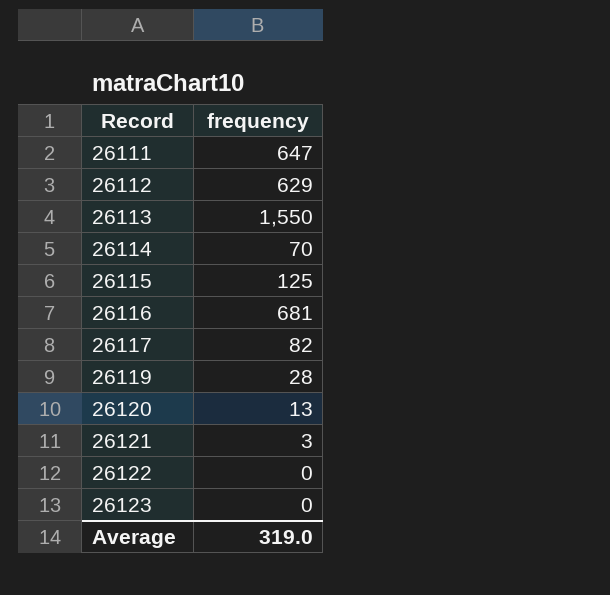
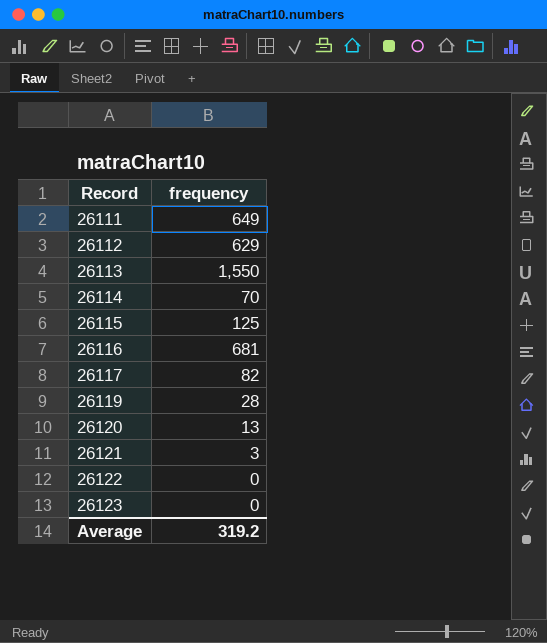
26111 | frequency: 647 -> 649
Average | frequency: 319.0 -> 319.2

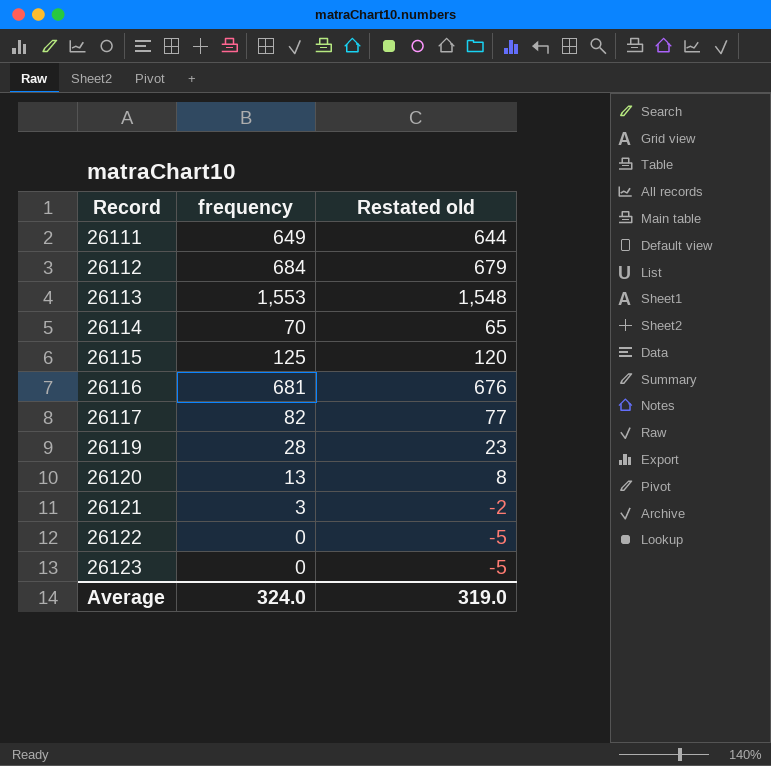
column Restated old | formula: none -> [frequency] - 5
26112 | frequency: 629 -> 684
26113 | frequency: 1,550 -> 1,553
Average | frequency: 319.2 -> 324.0

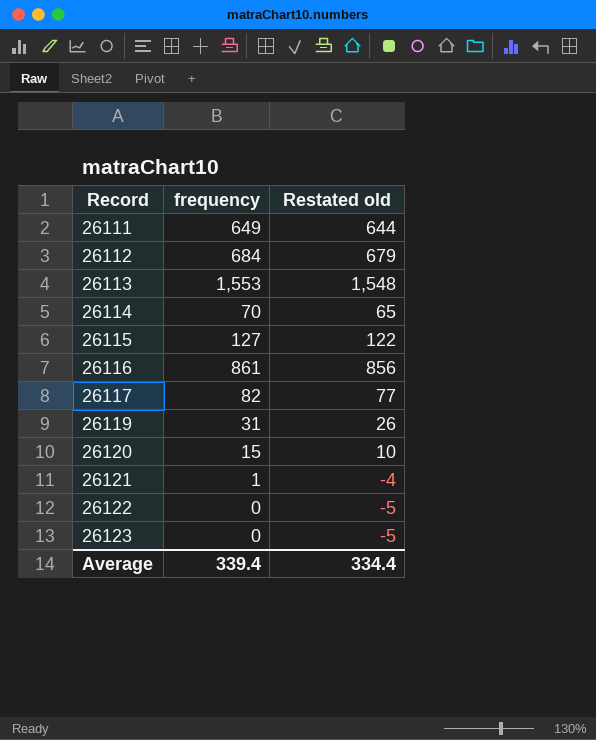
26115 | frequency: 125 -> 127
26115 | Restated old: 120 -> 122
26116 | frequency: 681 -> 861
26116 | Restated old: 676 -> 856
26119 | frequency: 28 -> 31
26119 | Restated old: 23 -> 26
26120 | frequency: 13 -> 15
26120 | Restated old: 8 -> 10
26121 | frequency: 3 -> 1
26121 | Restated old: -2 -> -4
Average | frequency: 324.0 -> 339.4
Average | Restated old: 319.0 -> 334.4

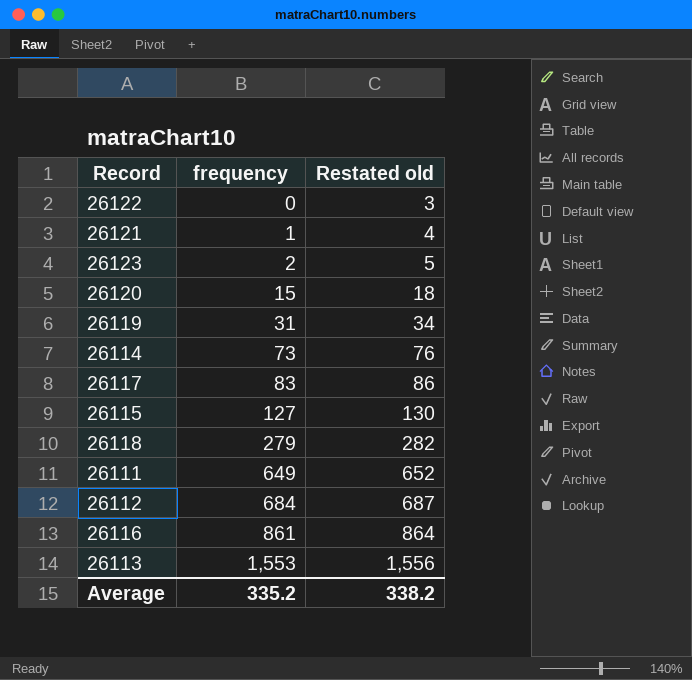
row order: Record ascending -> frequency ascending
column Restated old | formula: [frequency] - 5 -> [frequency] + 3
26123 | frequency: 0 -> 2
26114 | frequency: 70 -> 73
26117 | frequency: 82 -> 83
row 26118: none -> 279 | 282
Average | frequency: 339.4 -> 335.2
Average | Restated old: 334.4 -> 338.2

